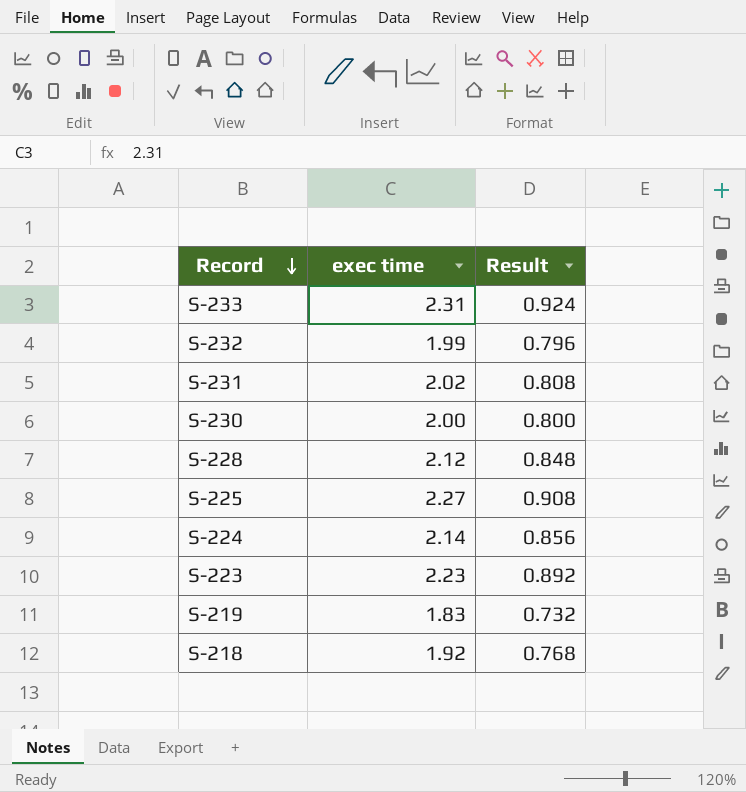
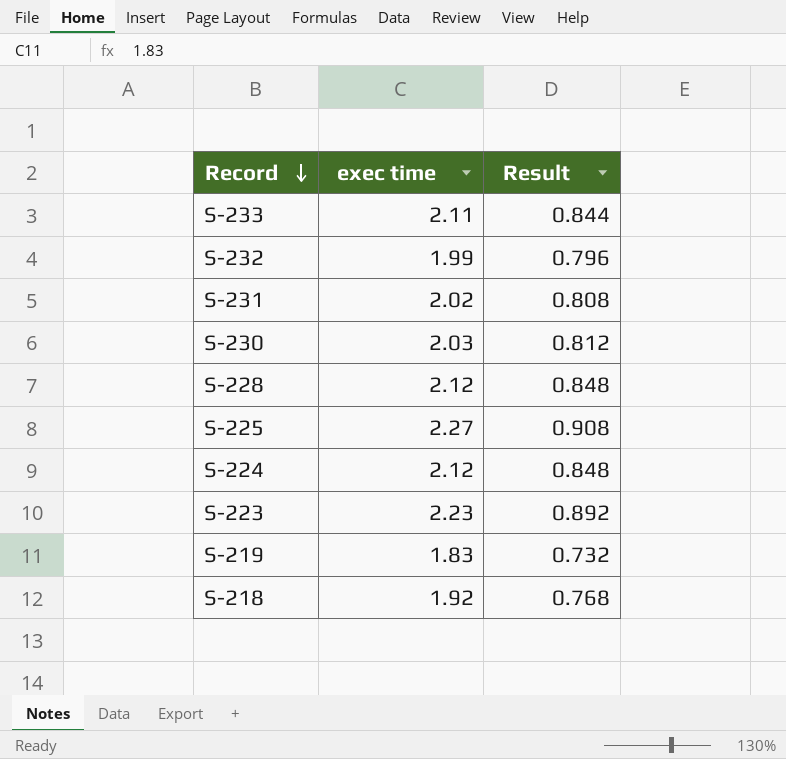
S-233 | exec time: 2.31 -> 2.11
S-233 | Result: 0.924 -> 0.844
S-230 | exec time: 2.00 -> 2.03
S-230 | Result: 0.800 -> 0.812
S-224 | exec time: 2.14 -> 2.12
S-224 | Result: 0.856 -> 0.848

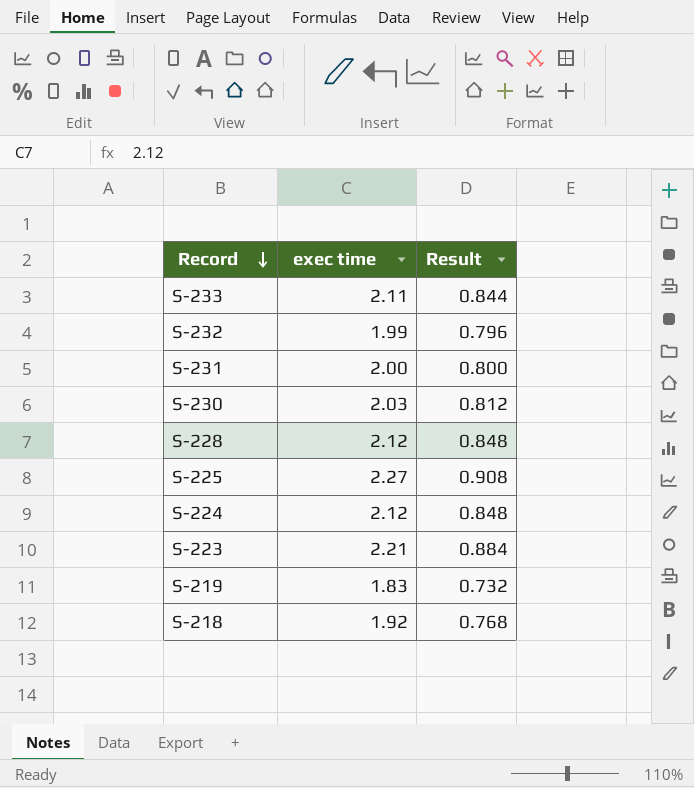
S-231 | exec time: 2.02 -> 2.00
S-231 | Result: 0.808 -> 0.800
S-223 | exec time: 2.23 -> 2.21
S-223 | Result: 0.892 -> 0.884

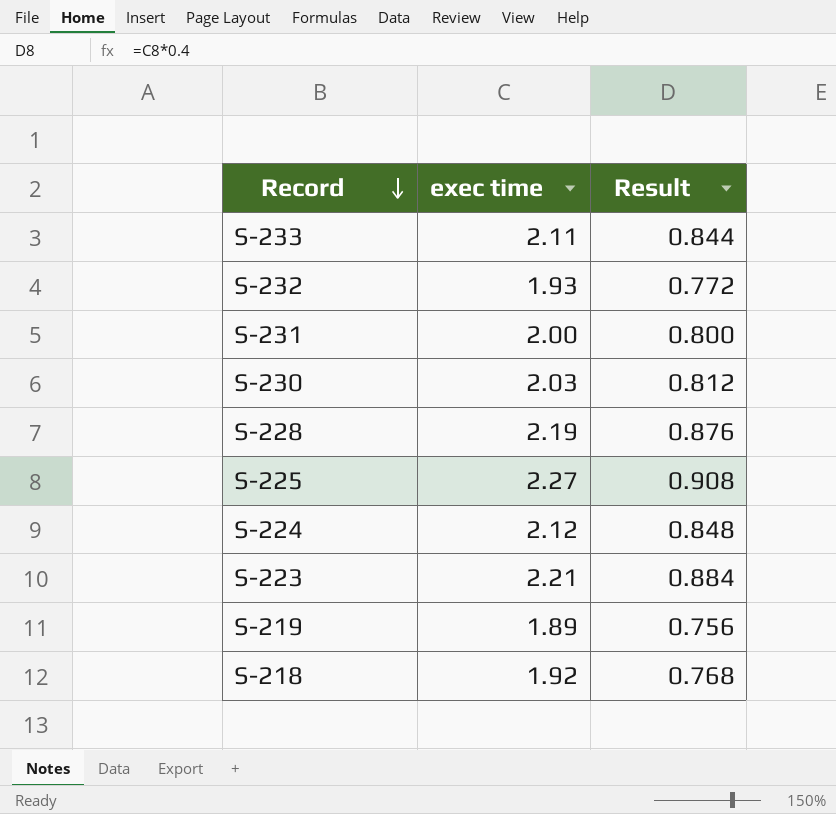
S-232 | exec time: 1.99 -> 1.93
S-232 | Result: 0.796 -> 0.772
S-228 | exec time: 2.12 -> 2.19
S-228 | Result: 0.848 -> 0.876
S-219 | exec time: 1.83 -> 1.89
S-219 | Result: 0.732 -> 0.756

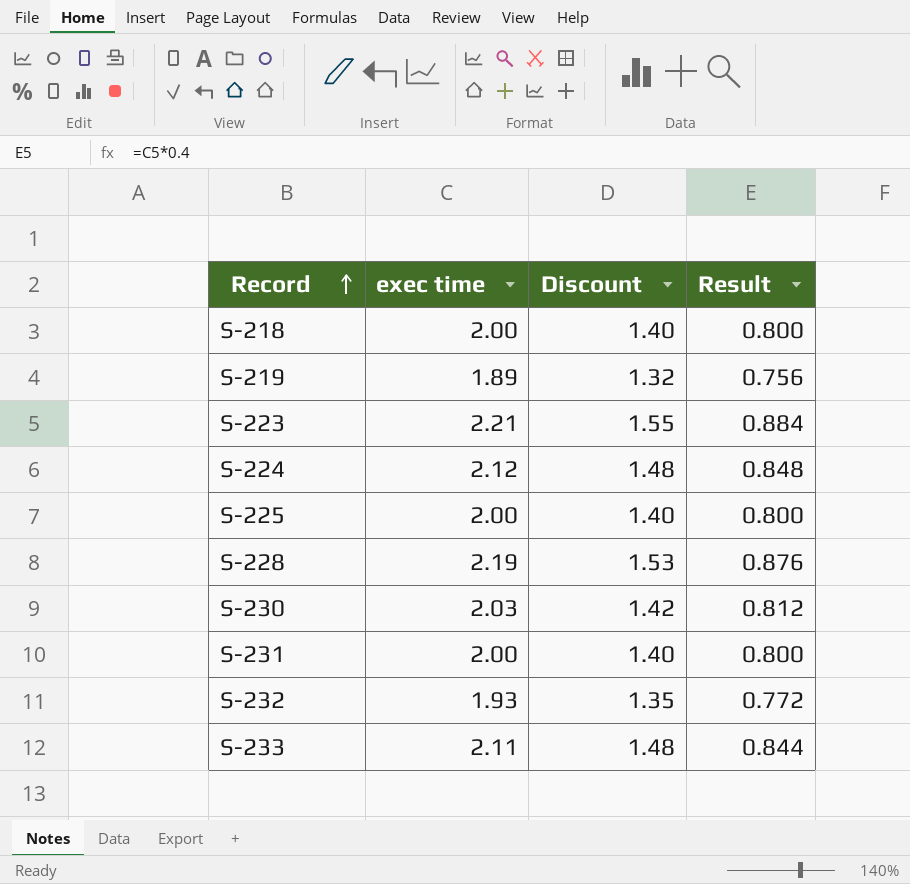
row order: Record descending -> Record ascending
column Discount | formula: none -> [exec time] * 0.7
S-218 | exec time: 1.92 -> 2.00
S-218 | Result: 0.768 -> 0.800
S-225 | exec time: 2.27 -> 2.00
S-225 | Result: 0.908 -> 0.800

